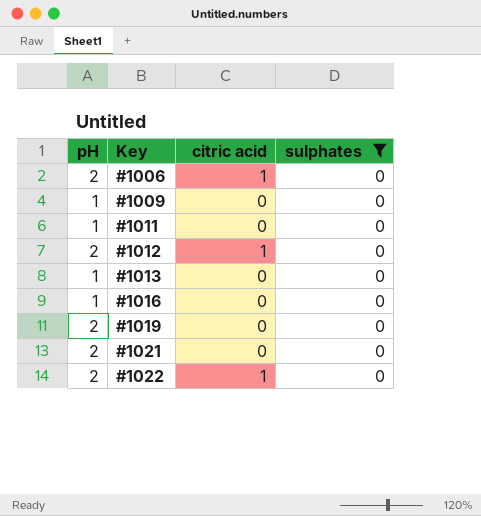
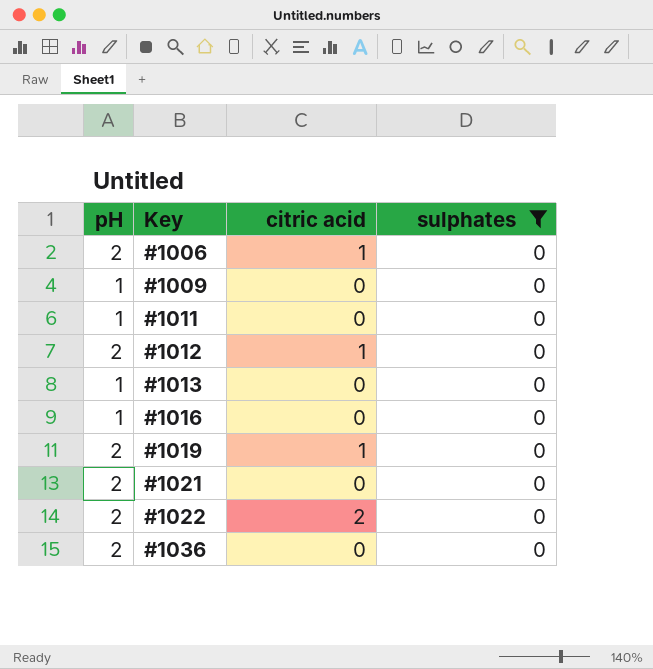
#1019 | citric acid: 0 -> 1
#1022 | citric acid: 1 -> 2
row #1036: none -> 2 | 0 | 0

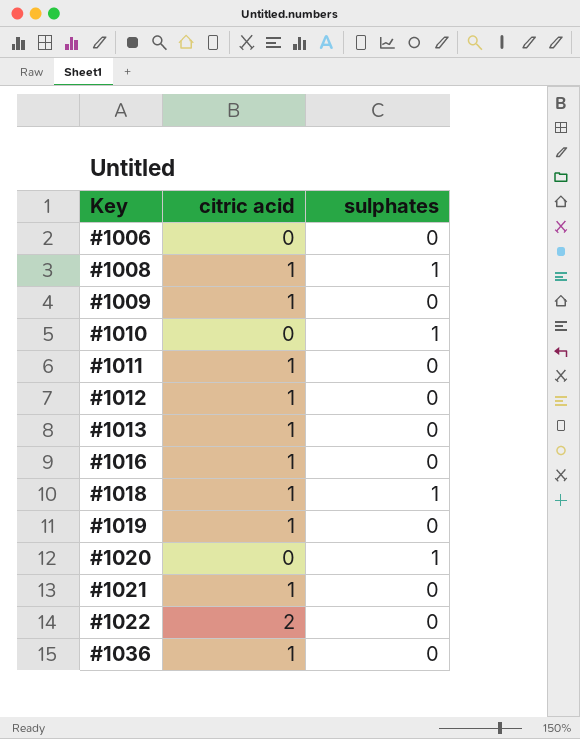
filter: sulphates = 0 -> none
column pH | position: 1 -> none
#1006 | citric acid: 1 -> 0
#1009 | citric acid: 0 -> 1
#1011 | citric acid: 0 -> 1
#1013 | citric acid: 0 -> 1
#1016 | citric acid: 0 -> 1
#1021 | citric acid: 0 -> 1
#1036 | citric acid: 0 -> 1

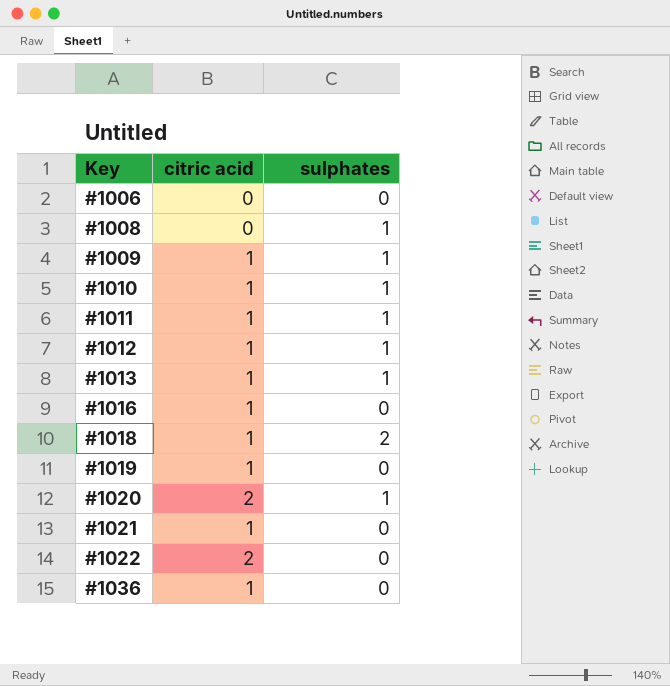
#1008 | citric acid: 1 -> 0
#1009 | sulphates: 0 -> 1
#1010 | citric acid: 0 -> 1
#1011 | sulphates: 0 -> 1
#1012 | sulphates: 0 -> 1
#1013 | sulphates: 0 -> 1
#1018 | sulphates: 1 -> 2
#1020 | citric acid: 0 -> 2

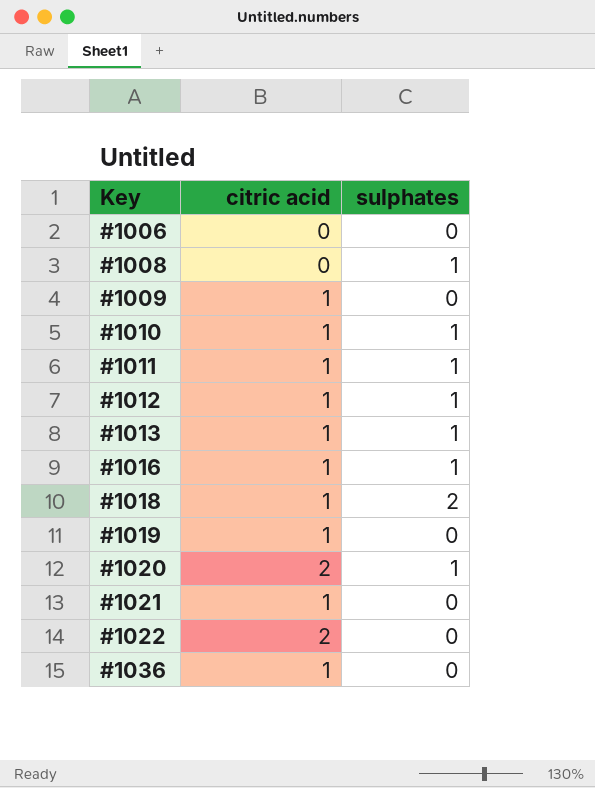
#1009 | sulphates: 1 -> 0
#1016 | sulphates: 0 -> 1

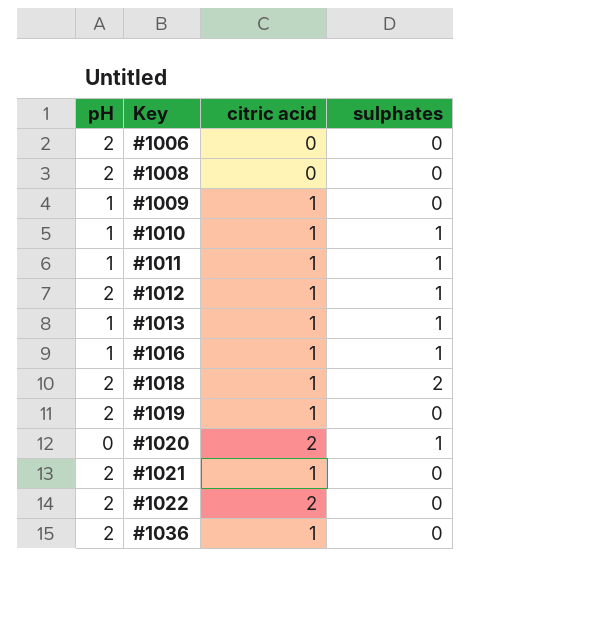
column pH | position: none -> 1
#1008 | sulphates: 1 -> 0

